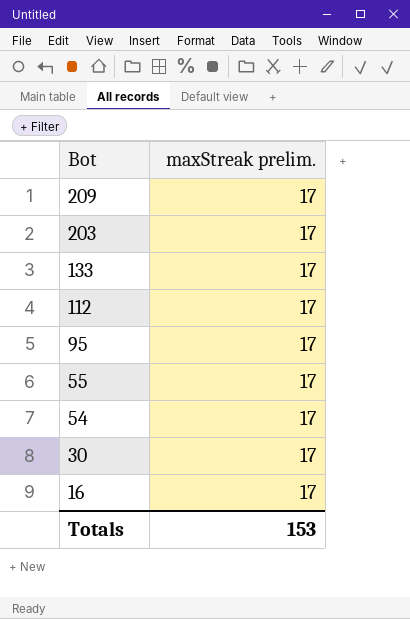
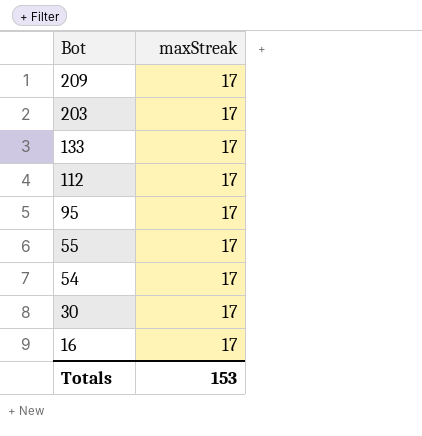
column name: maxStreak prelim. -> maxStreak

